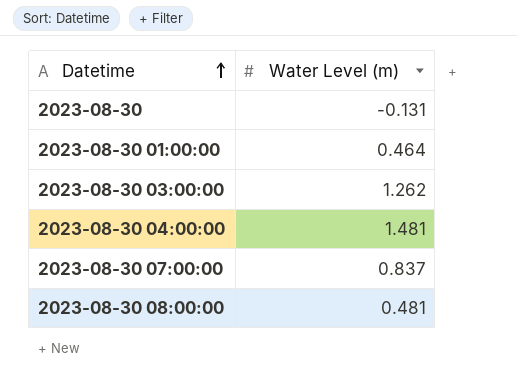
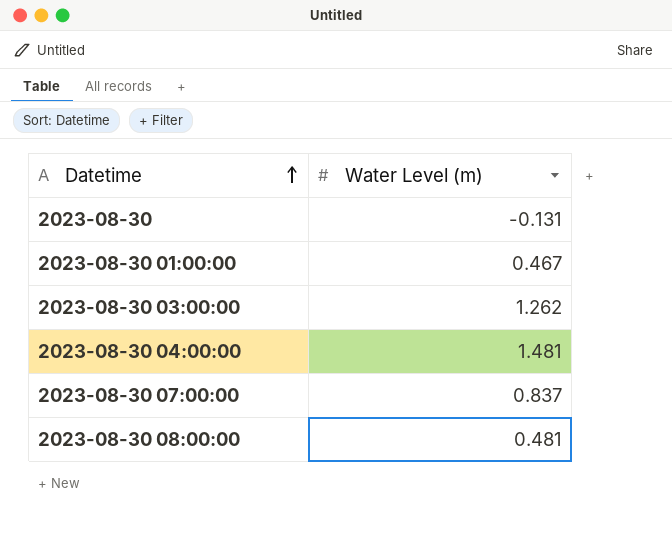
2023-08-30 01:00:00 | Water Level (m): 0.464 -> 0.467

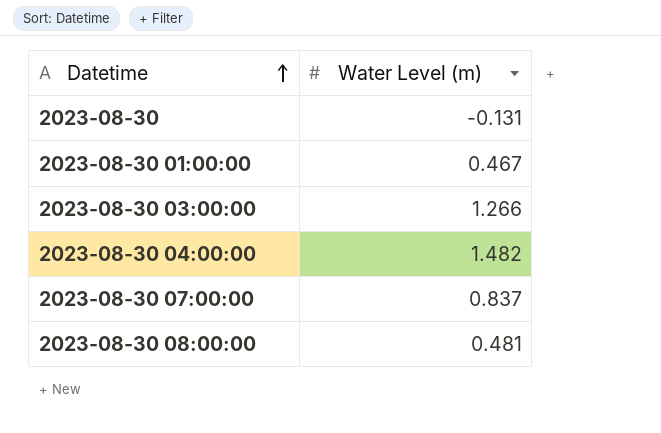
2023-08-30 03:00:00 | Water Level (m): 1.262 -> 1.266
2023-08-30 04:00:00 | Water Level (m): 1.481 -> 1.482

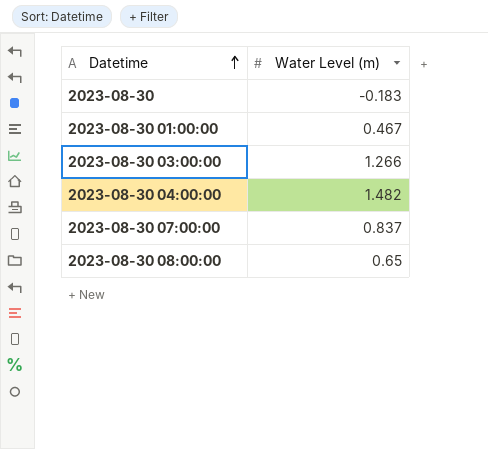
2023-08-30 | Water Level (m): -0.131 -> -0.183
2023-08-30 08:00:00 | Water Level (m): 0.481 -> 0.65

